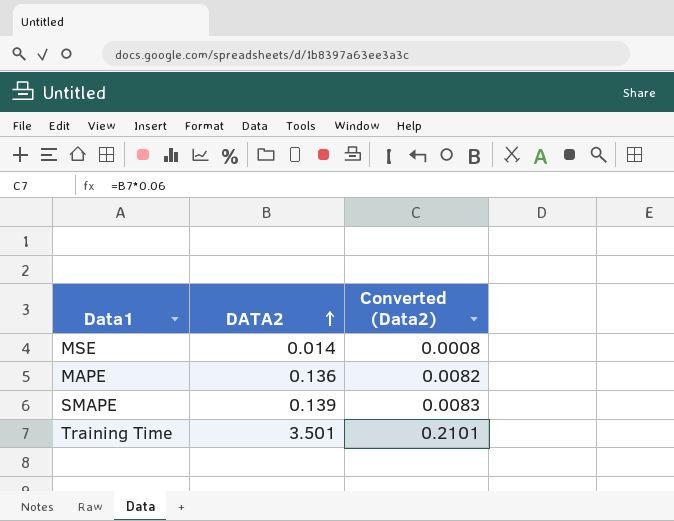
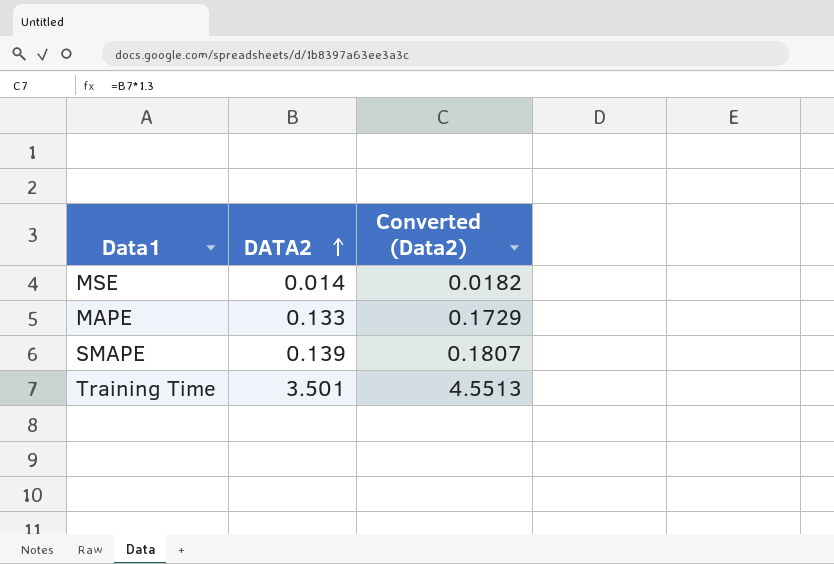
column Converted (Data2) | formula: [DATA2] * 0.06 -> [DATA2] * 1.3
MAPE | DATA2: 0.136 -> 0.133

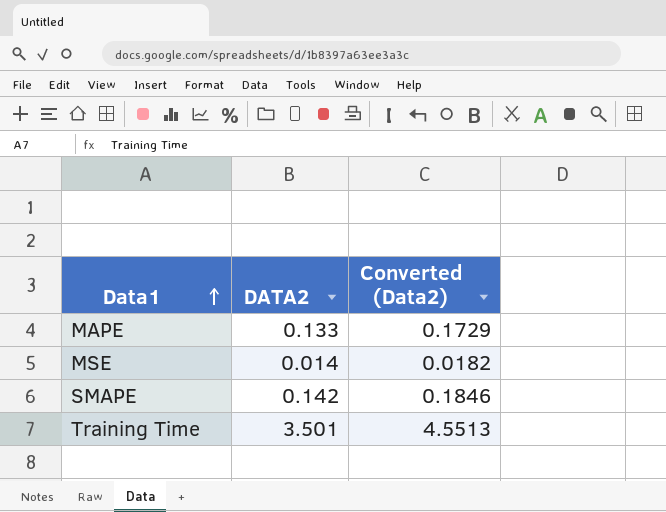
row order: DATA2 ascending -> Data1 ascending
SMAPE | DATA2: 0.139 -> 0.142
SMAPE | Converted (Data2): 0.1807 -> 0.1846

